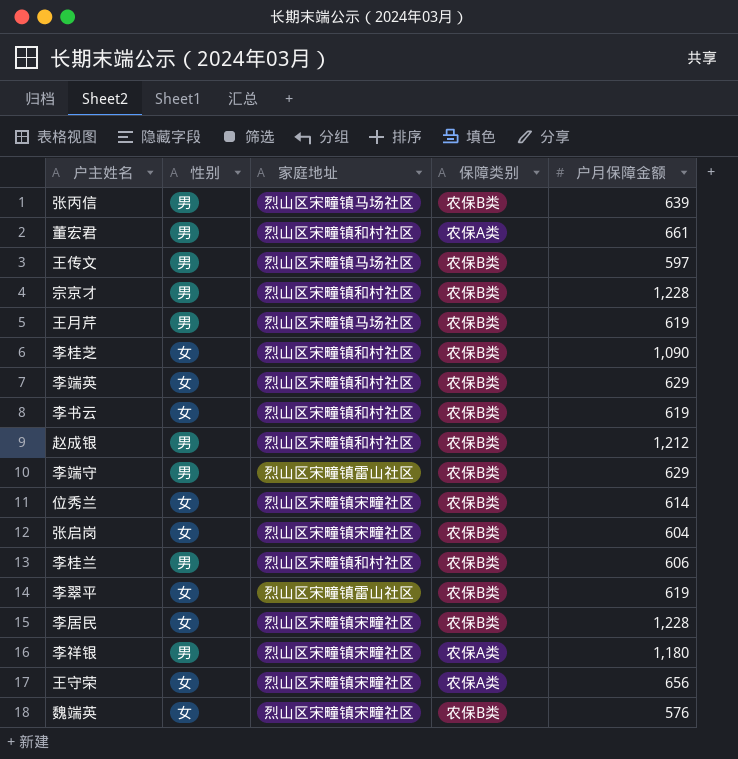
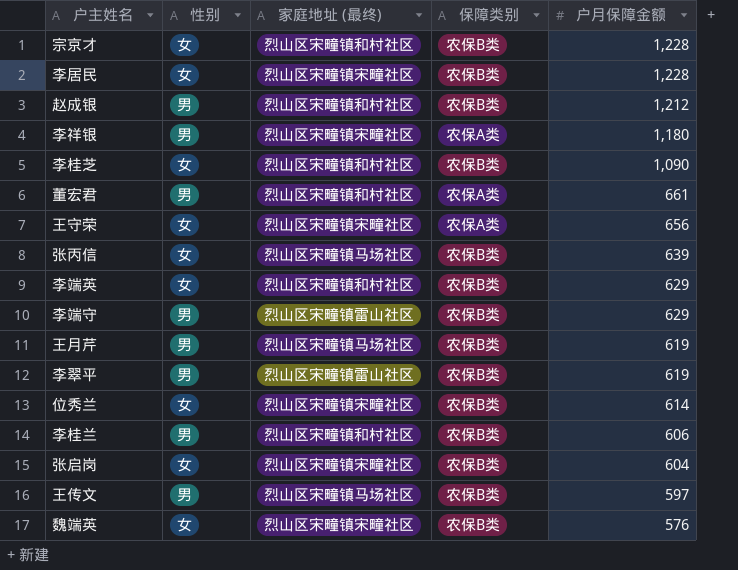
row order: none -> 户月保障金额 descending
column name: 家庭地址 -> 家庭地址 (最终)
row 李书云: 女 | 烈山区宋疃镇和村社区 | 农保B类 | 619 -> none
宗京才 | 性别: 男 -> 女
张丙信 | 性别: 男 -> 女
李翠平 | 性别: 女 -> 男

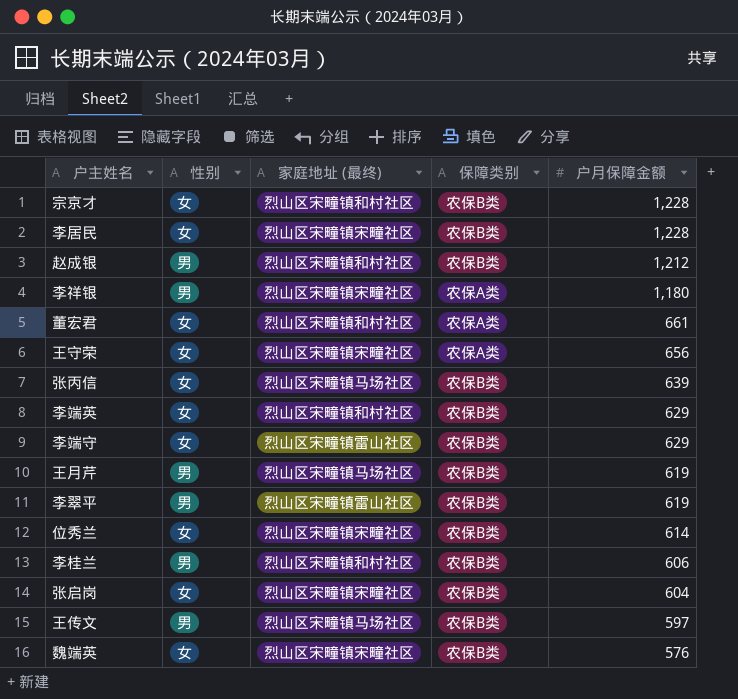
row 李桂芝: 女 | 烈山区宋疃镇和村社区 | 农保B类 | 1,090 -> none
董宏君 | 性别: 男 -> 女
李端守 | 性别: 男 -> 女

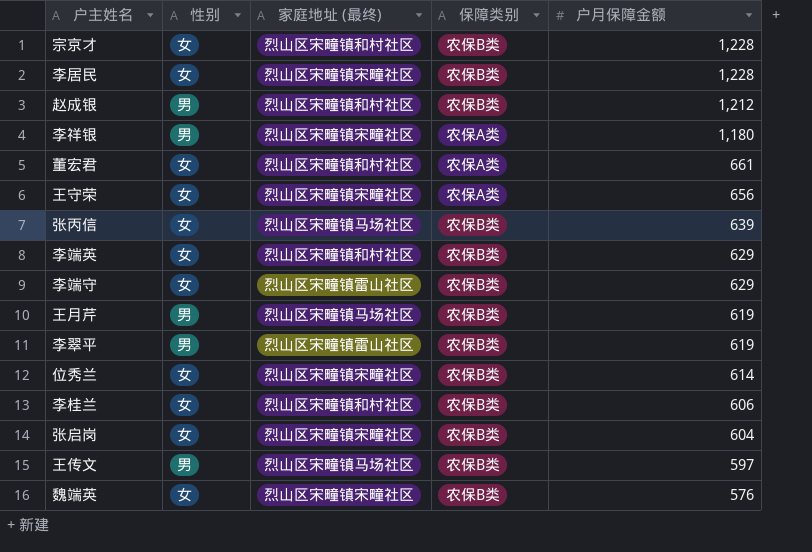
李桂兰 | 性别: 男 -> 女

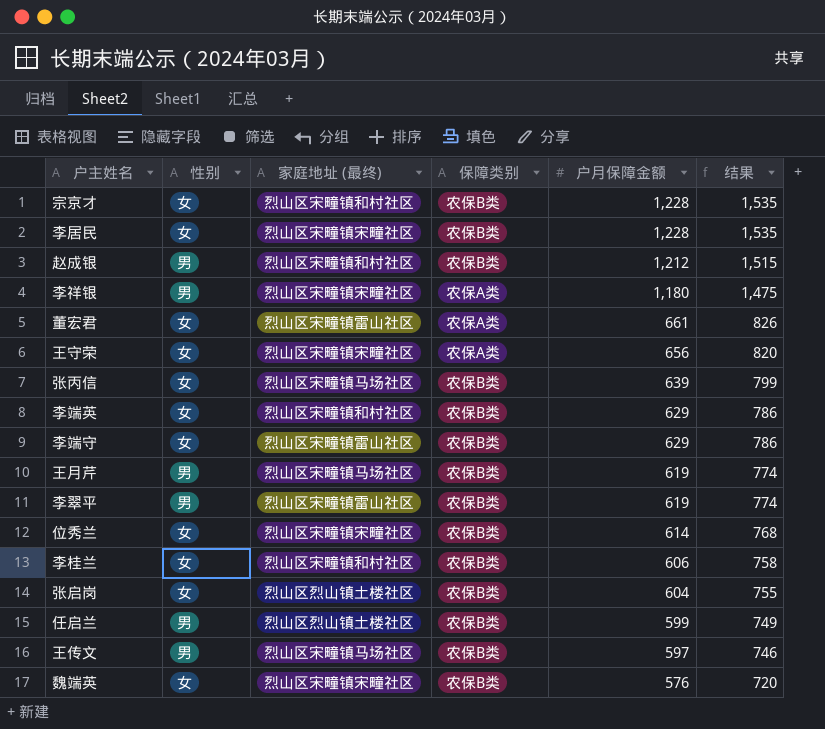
column 结果 | formula: none -> [户月保障金额] * 1.25
董宏君 | 家庭地址 (最终): 烈山区宋疃镇和村社区 -> 烈山区宋疃镇雷山社区
张启岗 | 家庭地址 (最终): 烈山区宋疃镇宋疃社区 -> 烈山区烈山镇土楼社区
row 任启兰: none -> 男 | 烈山区烈山镇土楼社区 | 农保B类 | 599 | 749

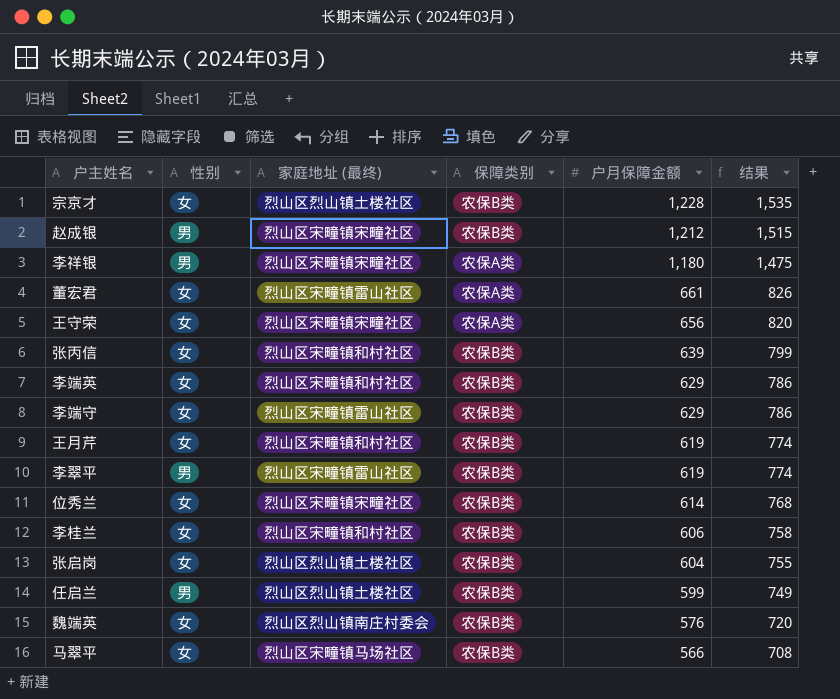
row 李居民: 女 | 烈山区宋疃镇宋疃社区 | 农保B类 | 1,228 | 1,535 -> none
row 王传文: 男 | 烈山区宋疃镇马场社区 | 农保B类 | 597 | 746 -> none
宗京才 | 家庭地址 (最终): 烈山区宋疃镇和村社区 -> 烈山区烈山镇土楼社区
赵成银 | 家庭地址 (最终): 烈山区宋疃镇和村社区 -> 烈山区宋疃镇宋疃社区
张丙信 | 家庭地址 (最终): 烈山区宋疃镇马场社区 -> 烈山区宋疃镇和村社区
王月芹 | 性别: 男 -> 女
王月芹 | 家庭地址 (最终): 烈山区宋疃镇马场社区 -> 烈山区宋疃镇和村社区
魏端英 | 家庭地址 (最终): 烈山区宋疃镇宋疃社区 -> 烈山区烈山镇南庄村委会
row 马翠平: none -> 女 | 烈山区宋疃镇马场社区 | 农保B类 | 566 | 708

